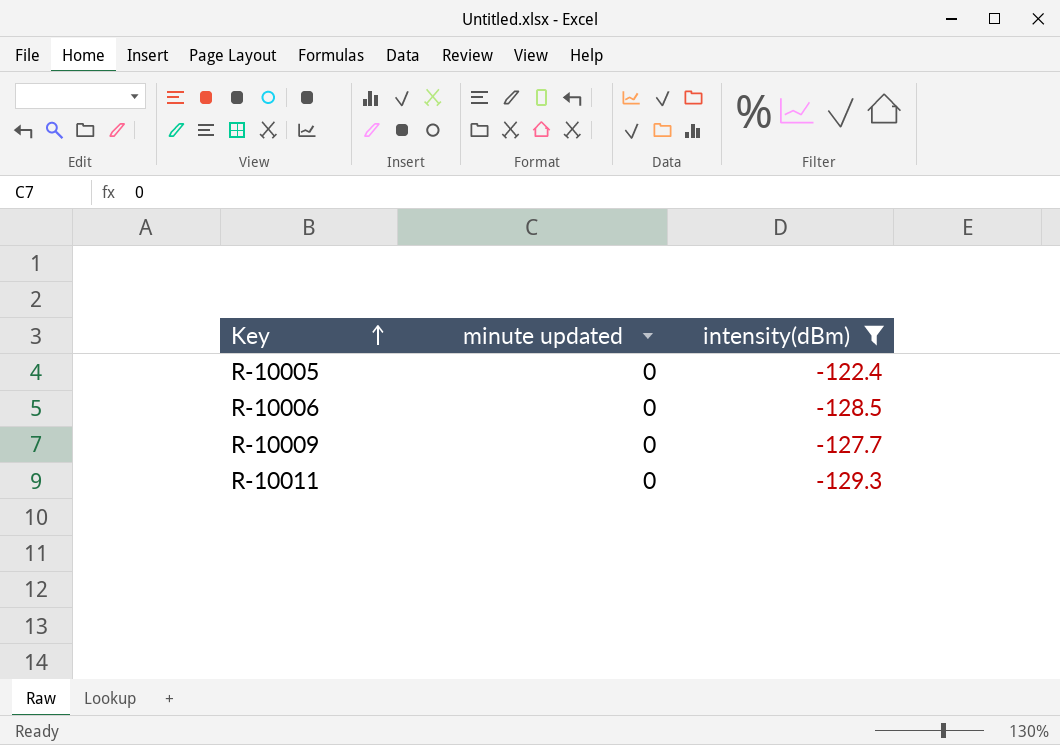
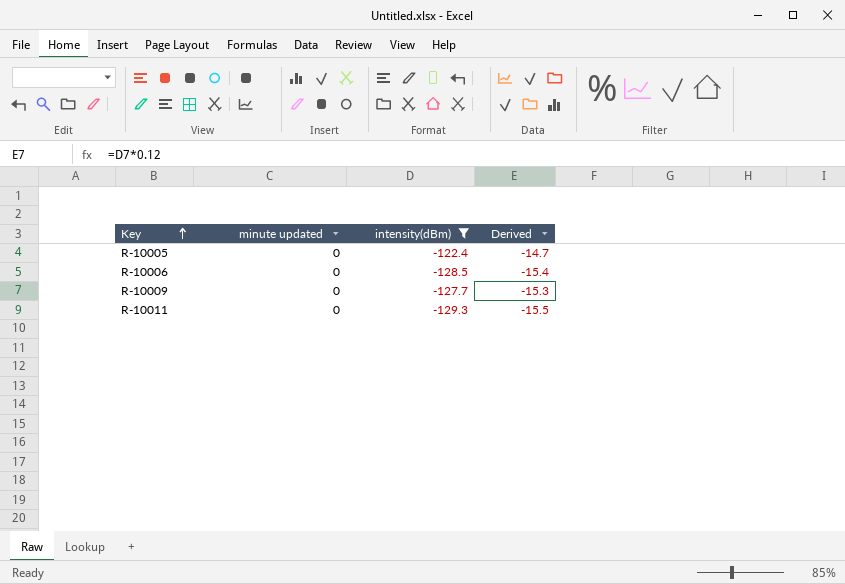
column Derived | formula: none -> [intensity(dBm)] * 0.12

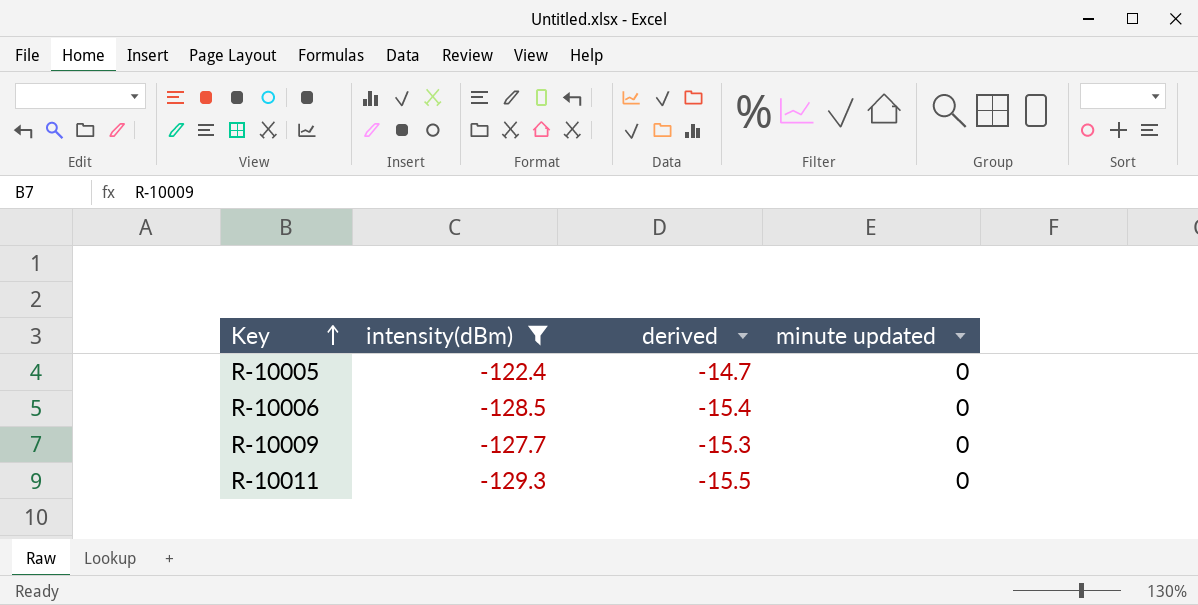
column name: Derived -> derived
column minute updated | position: 2 -> 4

